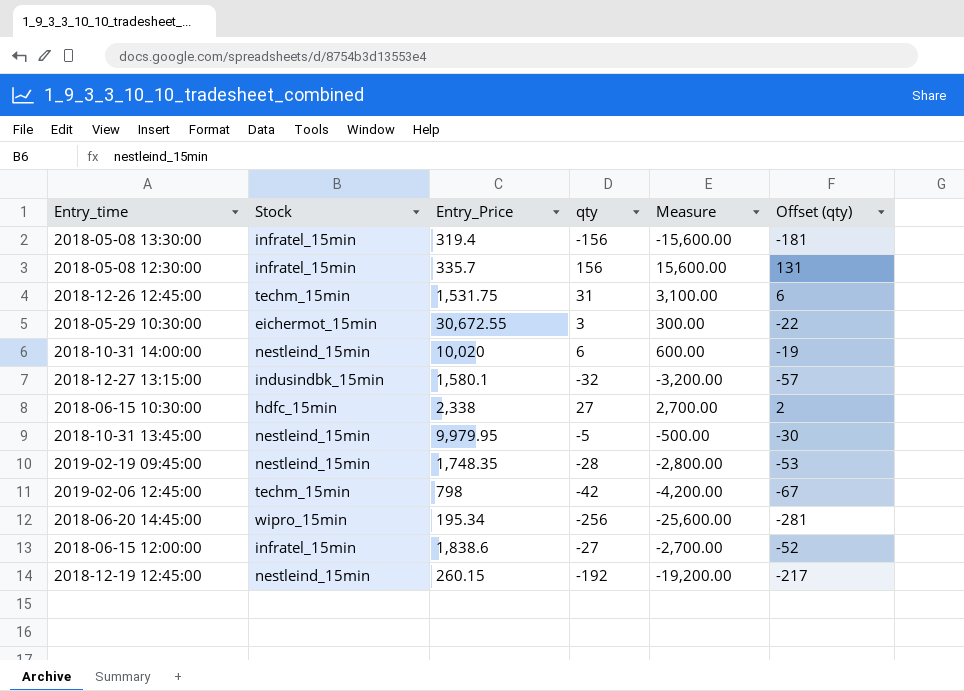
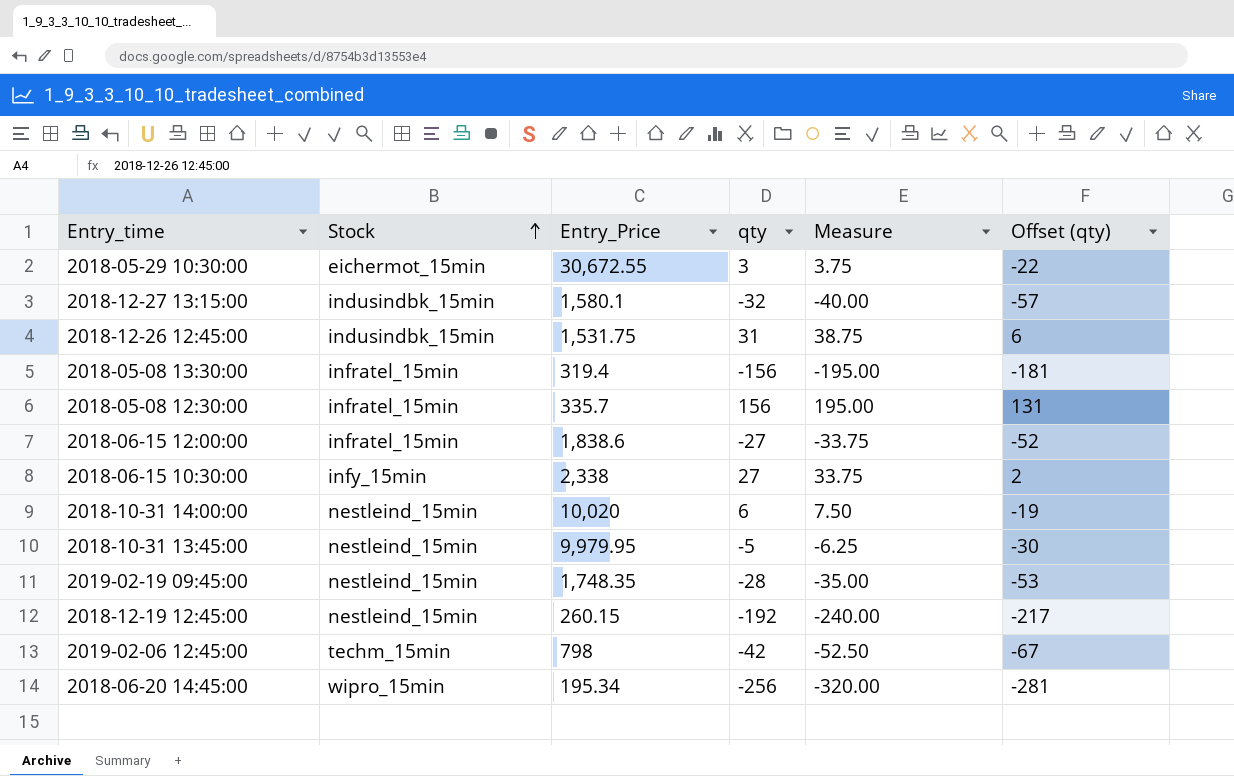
row order: none -> Stock ascending
column Measure | formula: [qty] * 100 -> [qty] * 1.25
2018-12-26 12:45:00 | Stock: techm_15min -> indusindbk_15min
2018-06-15 10:30:00 | Stock: hdfc_15min -> infy_15min

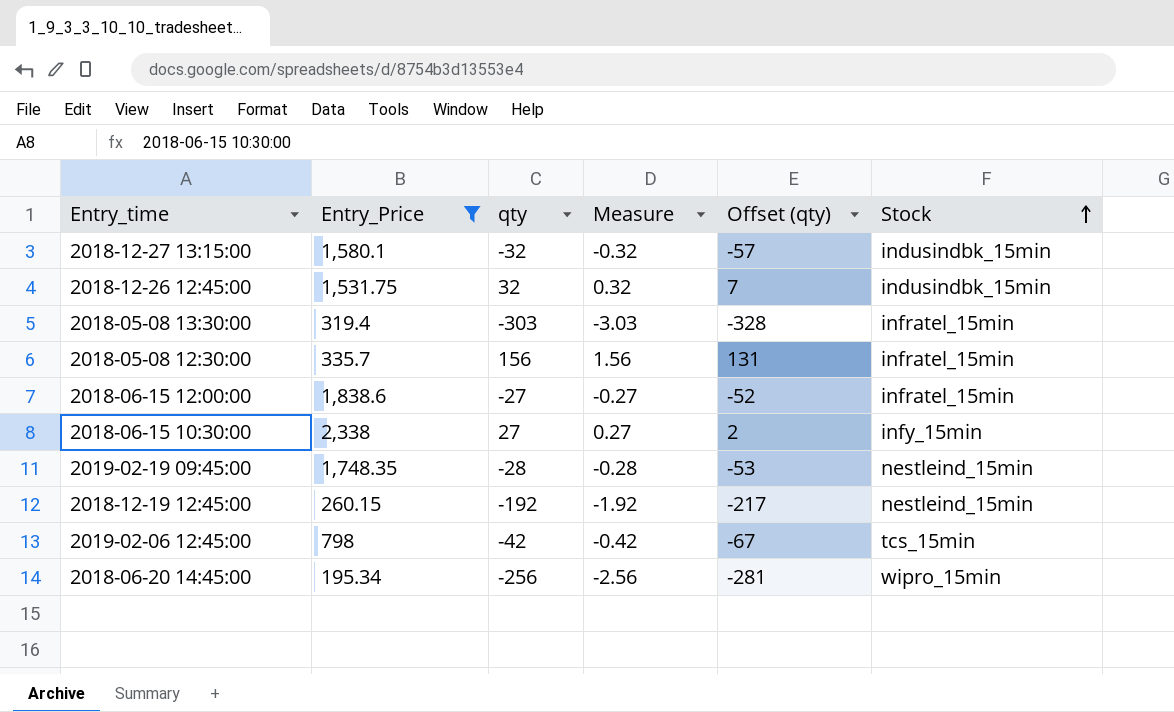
filter: none -> Entry_Price <= 2,338
column Measure | formula: [qty] * 1.25 -> [qty] * 0.01
column Stock | position: 2 -> 6
2018-12-26 12:45:00 | qty: 31 -> 32
2018-12-26 12:45:00 | Offset (qty): 6 -> 7
2018-05-08 13:30:00 | qty: -156 -> -303
2018-05-08 13:30:00 | Offset (qty): -181 -> -328
2019-02-06 12:45:00 | Stock: techm_15min -> tcs_15min

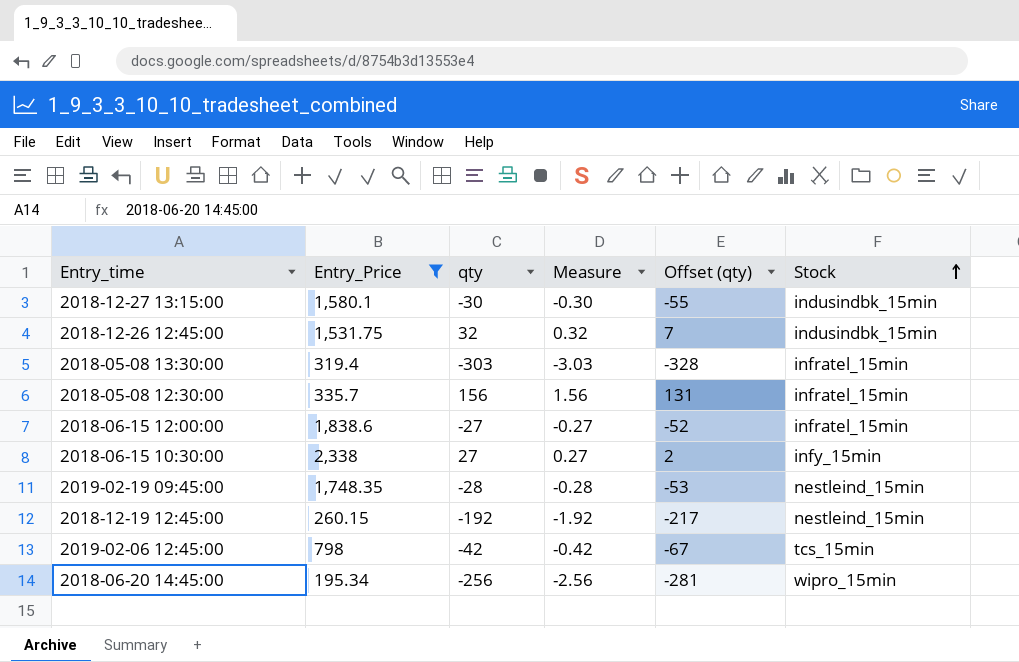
2018-12-27 13:15:00 | qty: -32 -> -30
2018-12-27 13:15:00 | Measure: -0.32 -> -0.30
2018-12-27 13:15:00 | Offset (qty): -57 -> -55

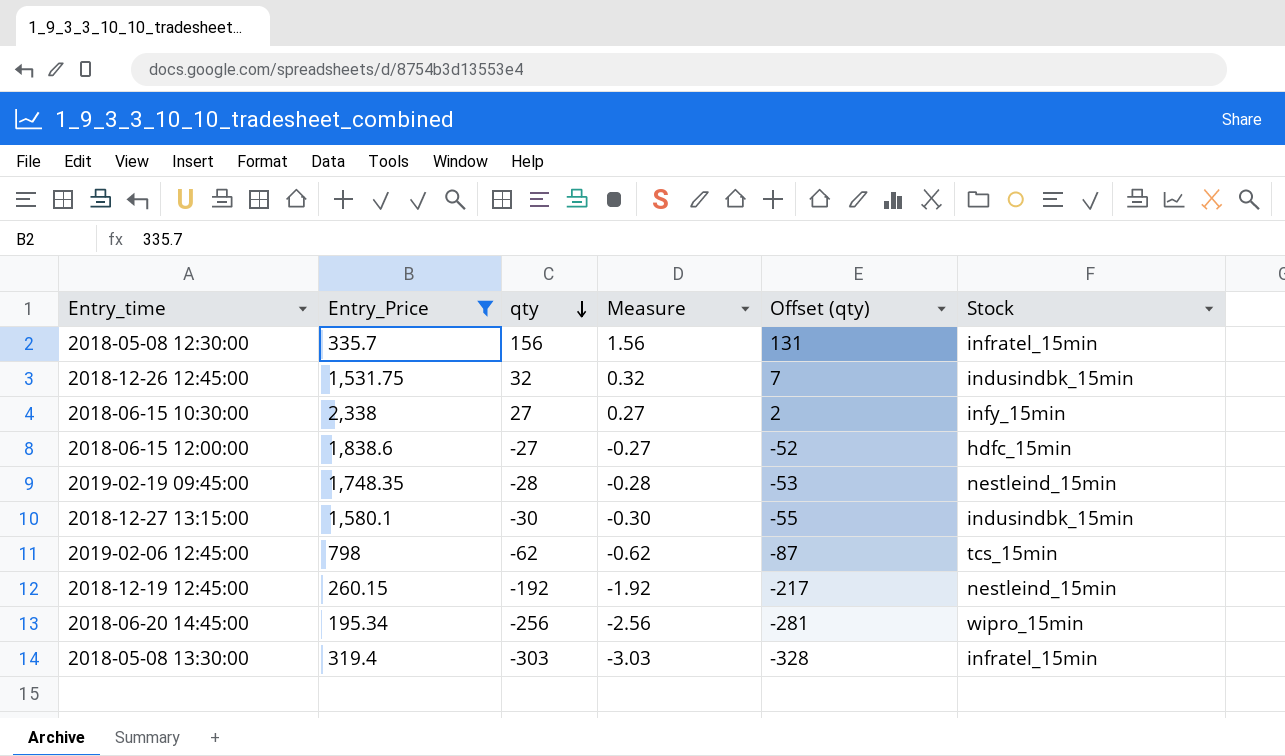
row order: Stock ascending -> qty descending
2018-06-15 12:00:00 | Stock: infratel_15min -> hdfc_15min
2019-02-06 12:45:00 | qty: -42 -> -62
2019-02-06 12:45:00 | Measure: -0.42 -> -0.62
2019-02-06 12:45:00 | Offset (qty): -67 -> -87

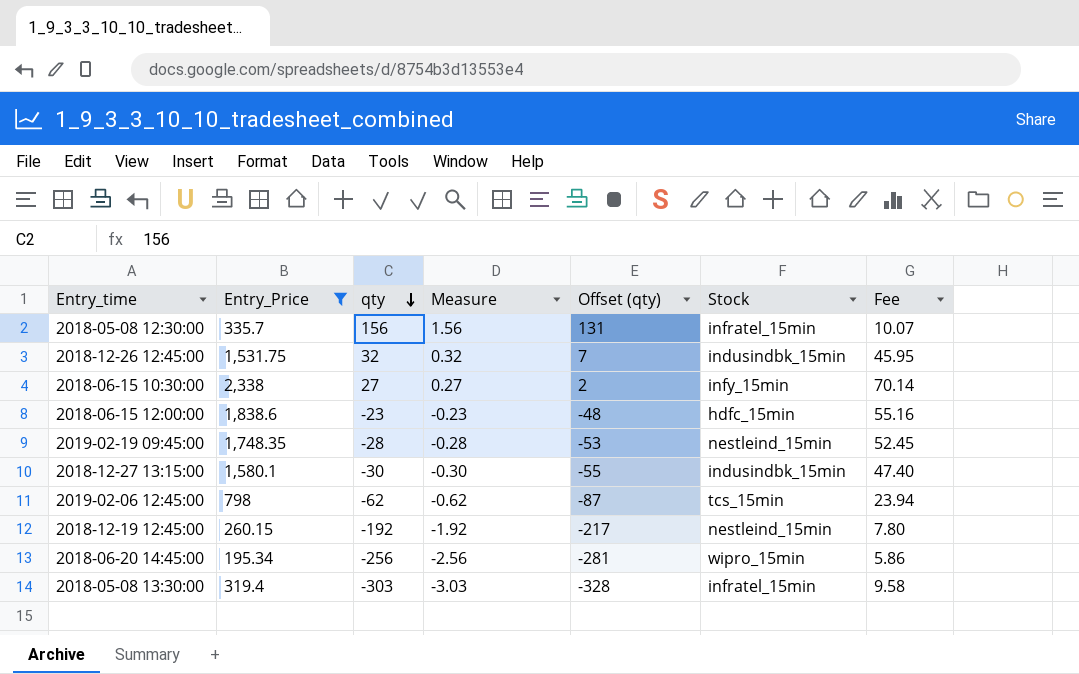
column Fee | formula: none -> [Entry_Price] * 0.03
2018-06-15 12:00:00 | qty: -27 -> -23
2018-06-15 12:00:00 | Measure: -0.27 -> -0.23
2018-06-15 12:00:00 | Offset (qty): -52 -> -48

